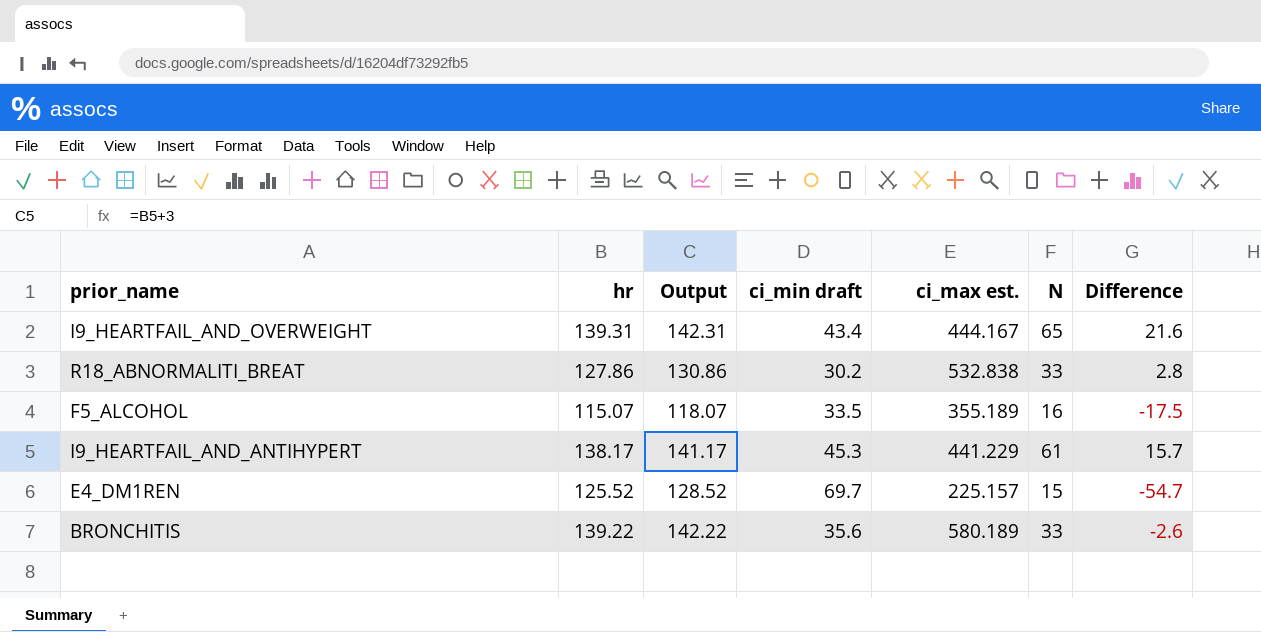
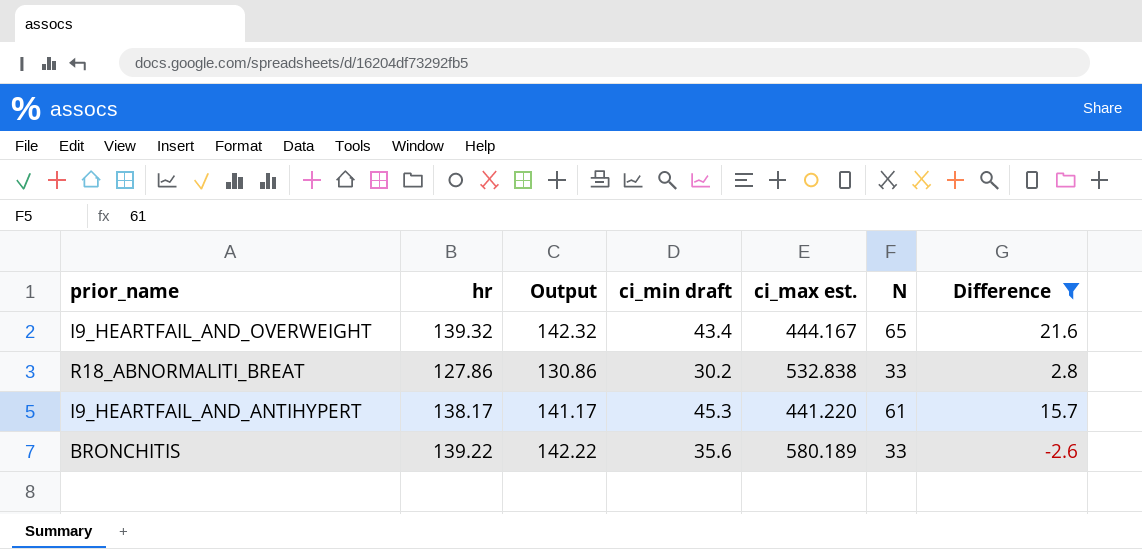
filter: none -> Difference >= -2.6
I9_HEARTFAIL_AND_OVERWEIGHT | hr: 139.31 -> 139.32
I9_HEARTFAIL_AND_OVERWEIGHT | Output: 142.31 -> 142.32
I9_HEARTFAIL_AND_ANTIHYPERT | ci_max est.: 441.229 -> 441.220

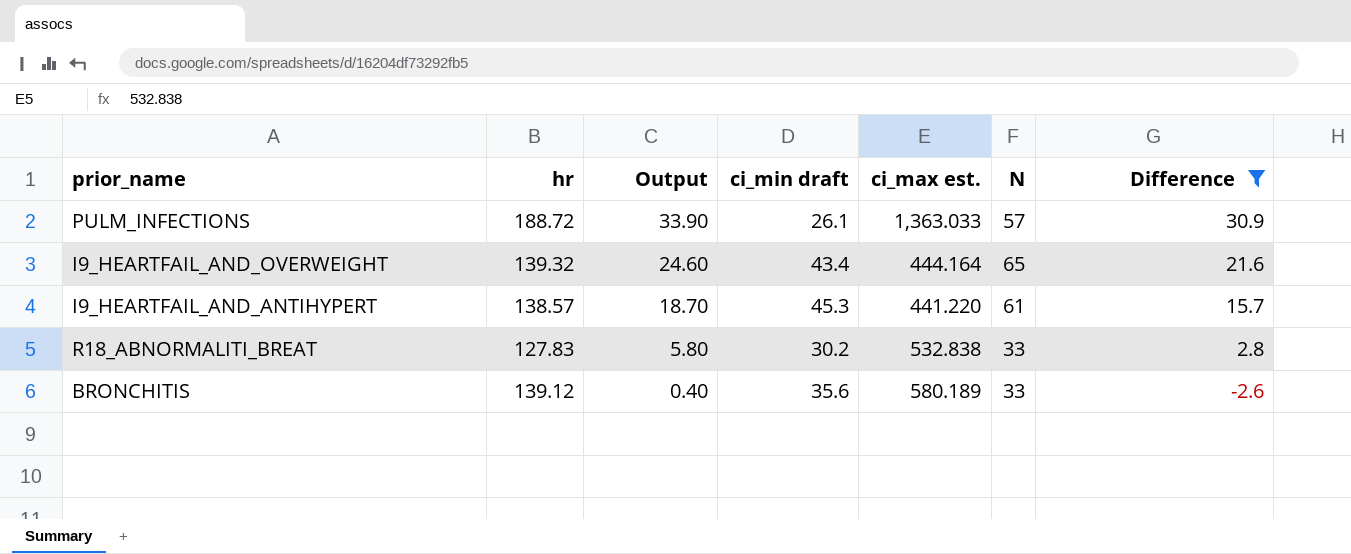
row order: none -> Output descending
column Output | formula: [hr] + 3 -> [Difference] + 3
row PULM_INFECTIONS: none -> 188.72 | 33.90 | 26.1 | 1,363.033 | 57 | 30.9
I9_HEARTFAIL_AND_OVERWEIGHT | ci_max est.: 444.167 -> 444.164
I9_HEARTFAIL_AND_ANTIHYPERT | hr: 138.17 -> 138.57
R18_ABNORMALITI_BREAT | hr: 127.86 -> 127.83
BRONCHITIS | hr: 139.22 -> 139.12

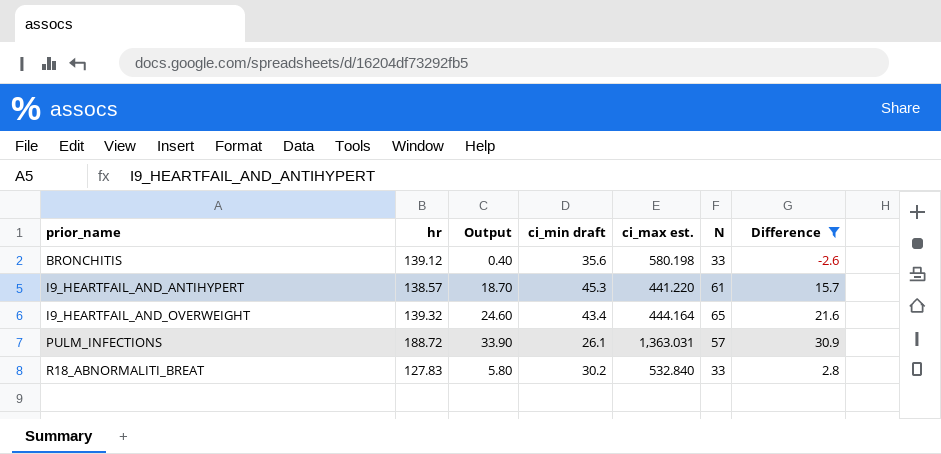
row order: Output descending -> prior_name ascending
BRONCHITIS | ci_max est.: 580.189 -> 580.198
PULM_INFECTIONS | ci_max est.: 1,363.033 -> 1,363.031
R18_ABNORMALITI_BREAT | ci_max est.: 532.838 -> 532.840

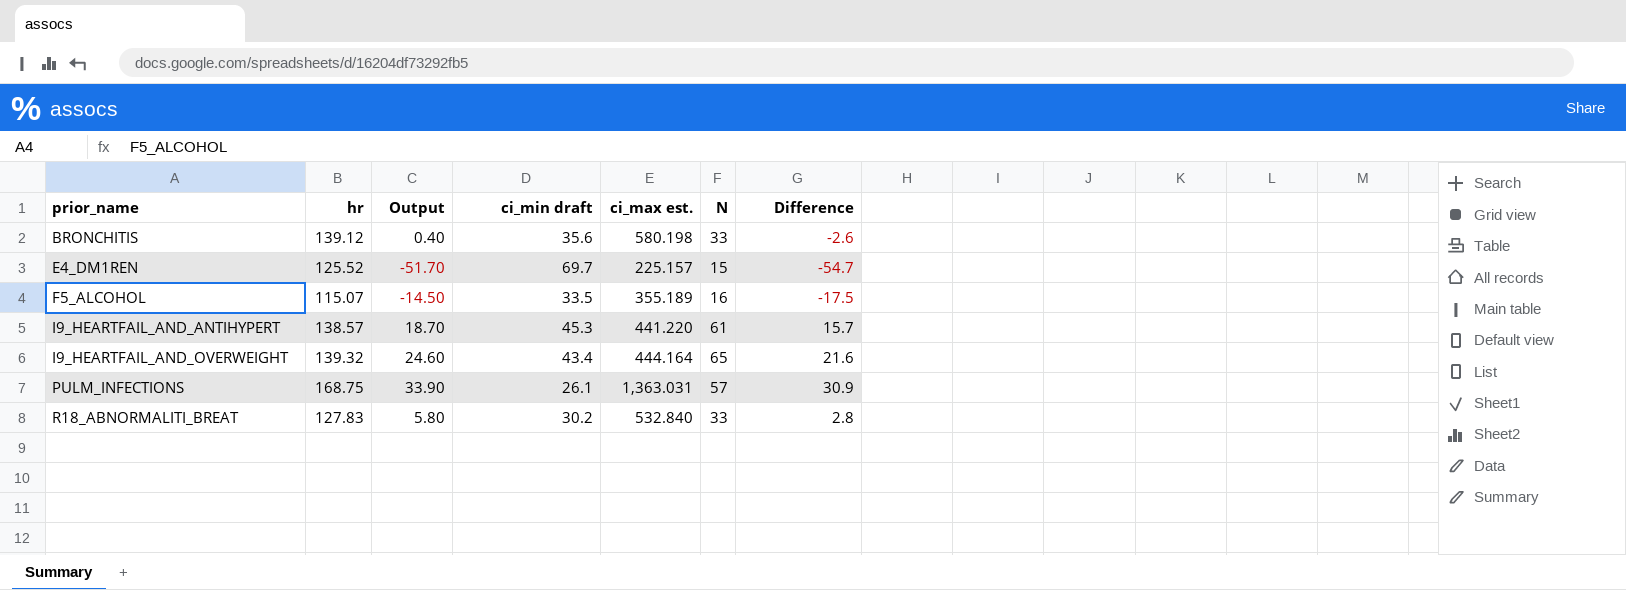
filter: Difference >= -2.6 -> none
PULM_INFECTIONS | hr: 188.72 -> 168.75

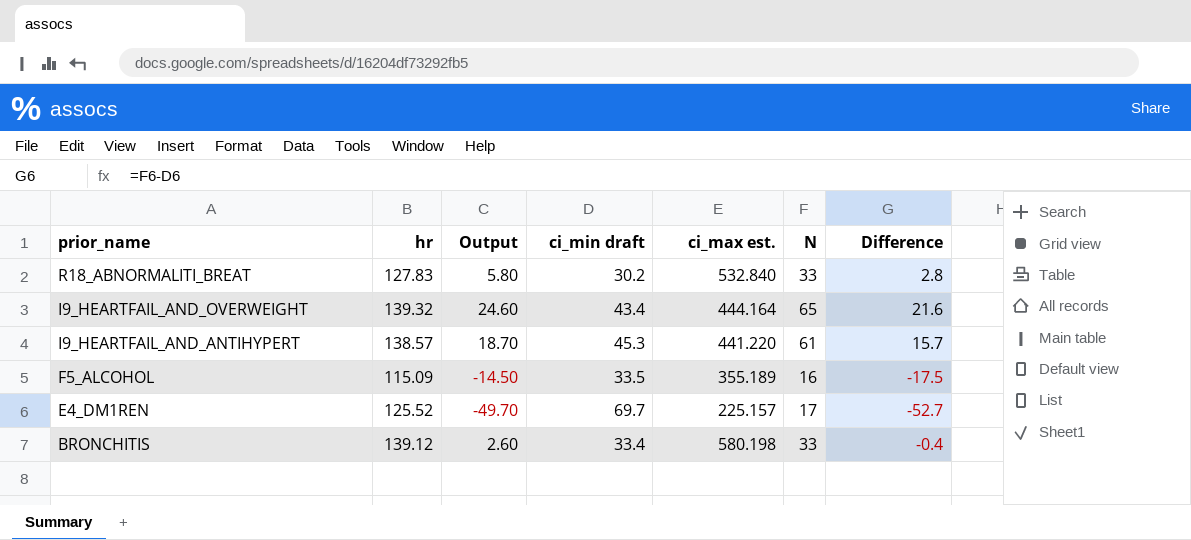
row order: prior_name ascending -> prior_name descending
row PULM_INFECTIONS: 168.75 | 33.90 | 26.1 | 1,363.031 | 57 | 30.9 -> none
F5_ALCOHOL | hr: 115.07 -> 115.09
E4_DM1REN | Output: -51.70 -> -49.70
E4_DM1REN | N: 15 -> 17
E4_DM1REN | Difference: -54.7 -> -52.7
BRONCHITIS | Output: 0.40 -> 2.60
BRONCHITIS | ci_min draft: 35.6 -> 33.4
BRONCHITIS | Difference: -2.6 -> -0.4

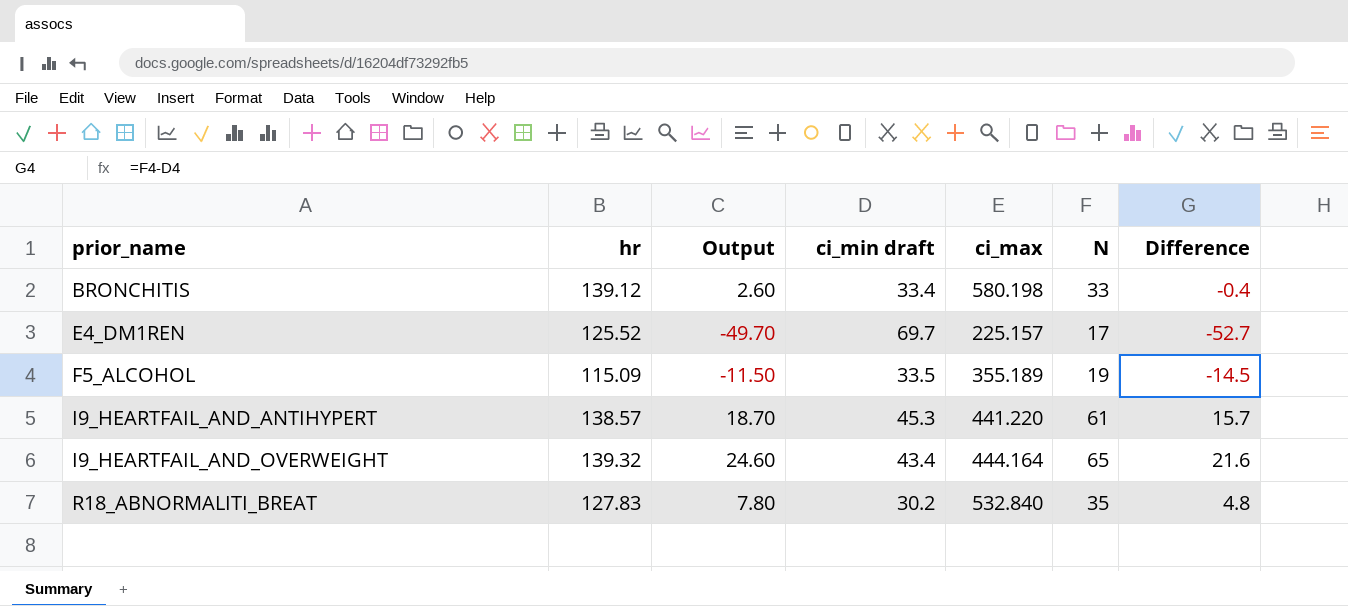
row order: prior_name descending -> prior_name ascending
column name: ci_max est. -> ci_max
F5_ALCOHOL | Output: -14.50 -> -11.50
F5_ALCOHOL | N: 16 -> 19
F5_ALCOHOL | Difference: -17.5 -> -14.5
R18_ABNORMALITI_BREAT | Output: 5.80 -> 7.80
R18_ABNORMALITI_BREAT | N: 33 -> 35
R18_ABNORMALITI_BREAT | Difference: 2.8 -> 4.8

